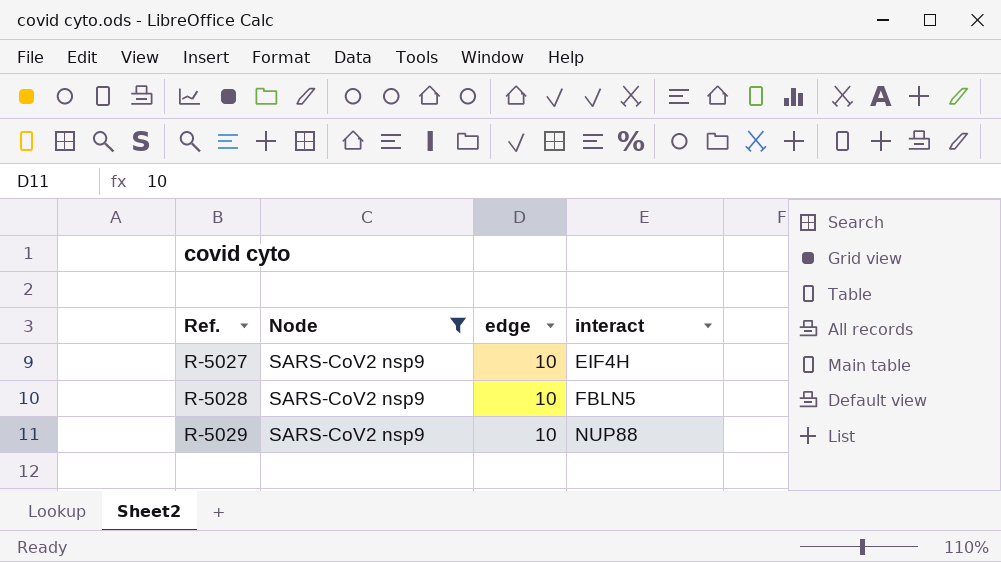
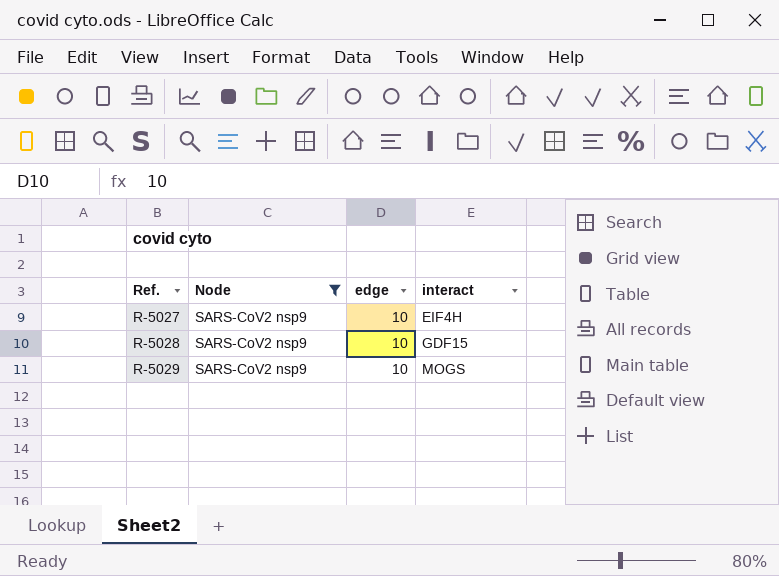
R-5028 | interact: FBLN5 -> GDF15
R-5029 | interact: NUP88 -> MOGS

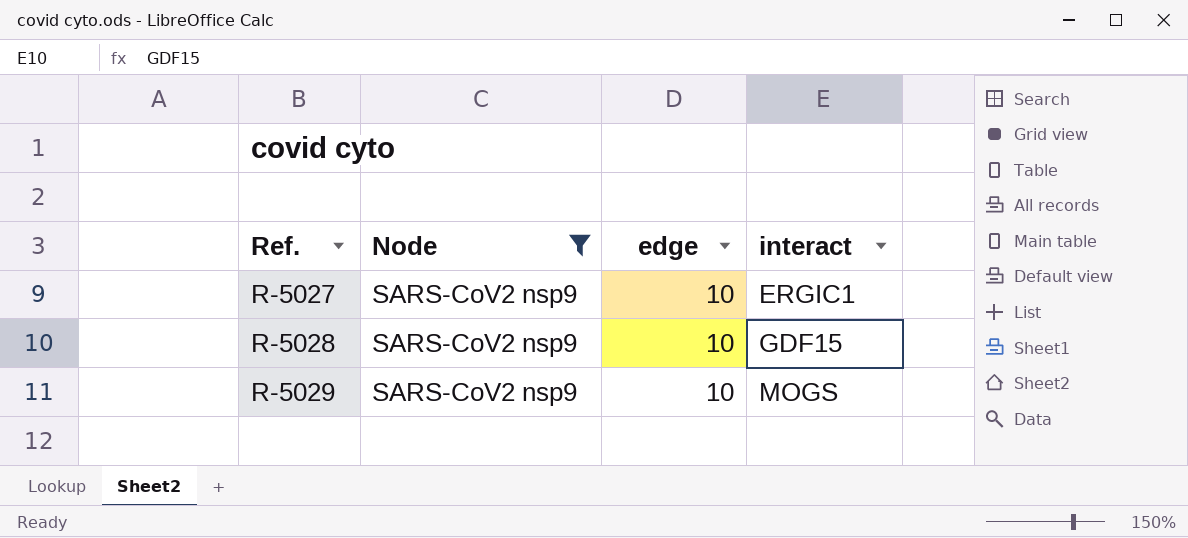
R-5027 | interact: EIF4H -> ERGIC1

